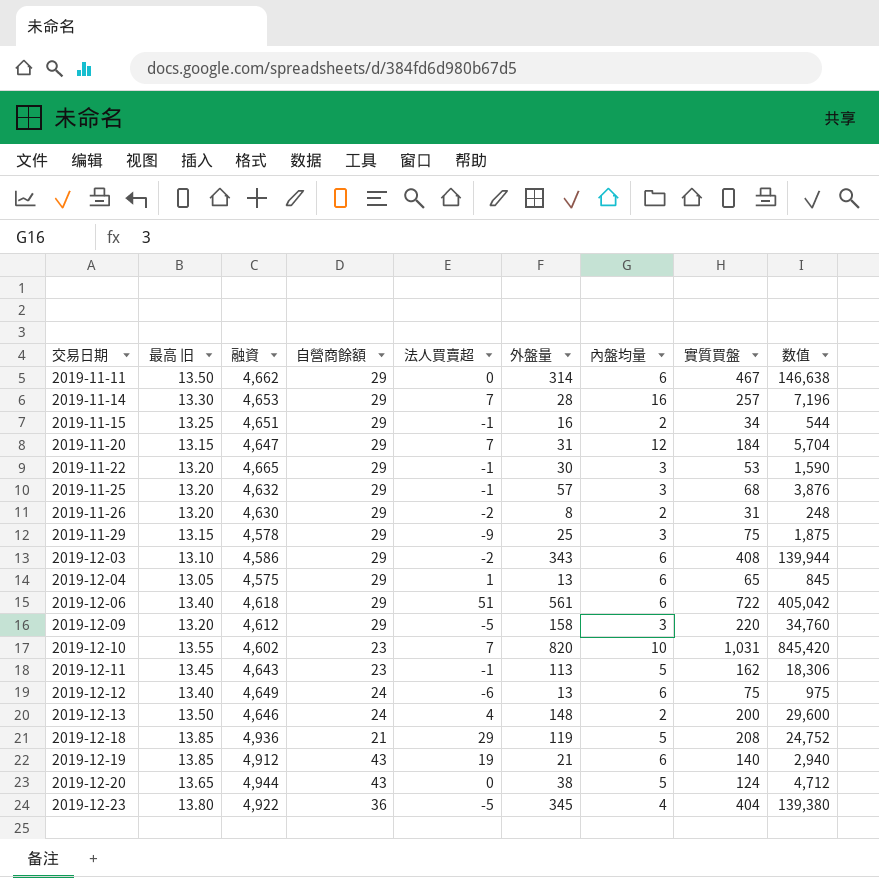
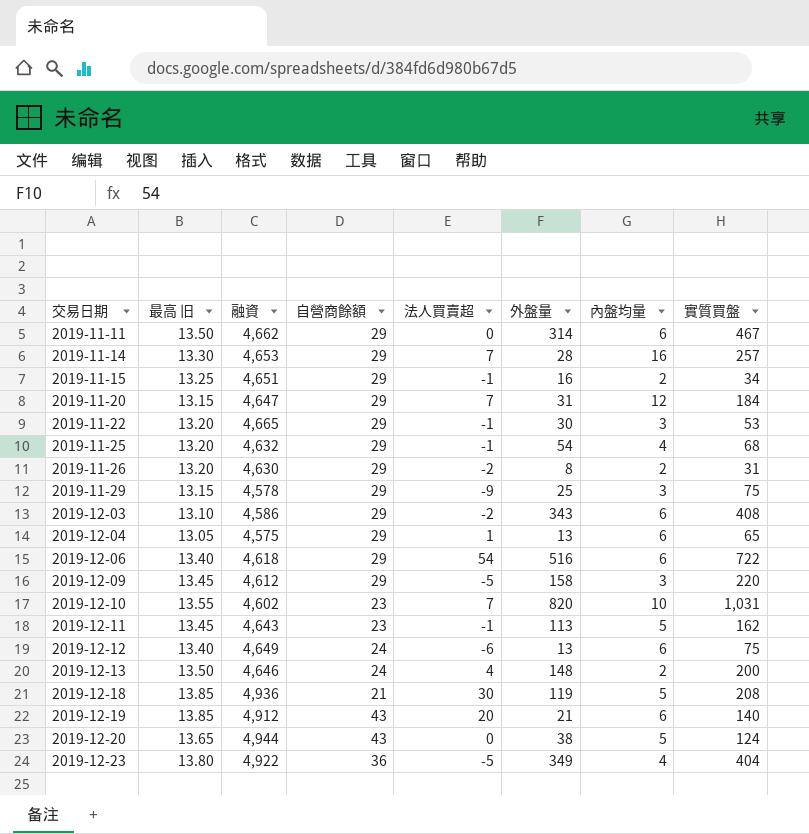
column 数值 | formula: [外盤量] * [實質買盤] -> none
2019-11-25 | 外盤量: 57 -> 54
2019-11-25 | 內盤均量: 3 -> 4
2019-12-06 | 法人買賣超: 51 -> 54
2019-12-06 | 外盤量: 561 -> 516
2019-12-09 | 最高 旧: 13.20 -> 13.45
2019-12-18 | 法人買賣超: 29 -> 30
2019-12-19 | 法人買賣超: 19 -> 20
2019-12-23 | 外盤量: 345 -> 349

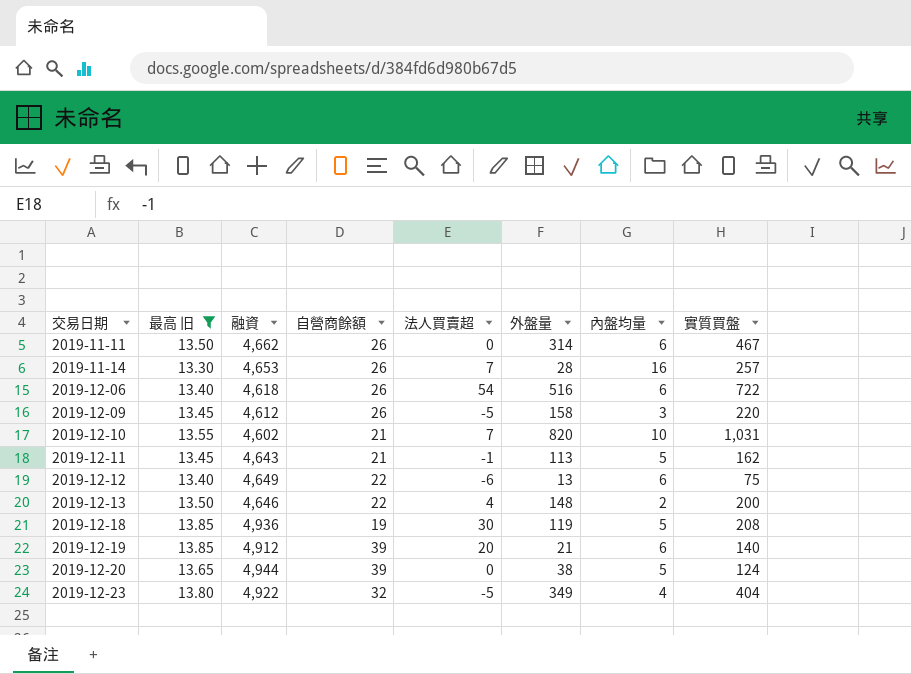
filter: none -> 最高 旧 >= 13.30
2019-11-11 | 自營商餘額: 29 -> 26
2019-11-14 | 自營商餘額: 29 -> 26
2019-12-06 | 自營商餘額: 29 -> 26
2019-12-09 | 自營商餘額: 29 -> 26
2019-12-10 | 自營商餘額: 23 -> 21
2019-12-11 | 自營商餘額: 23 -> 21
2019-12-12 | 自營商餘額: 24 -> 22
2019-12-13 | 自營商餘額: 24 -> 22
2019-12-18 | 自營商餘額: 21 -> 19
2019-12-19 | 自營商餘額: 43 -> 39
2019-12-20 | 自營商餘額: 43 -> 39
2019-12-23 | 自營商餘額: 36 -> 32

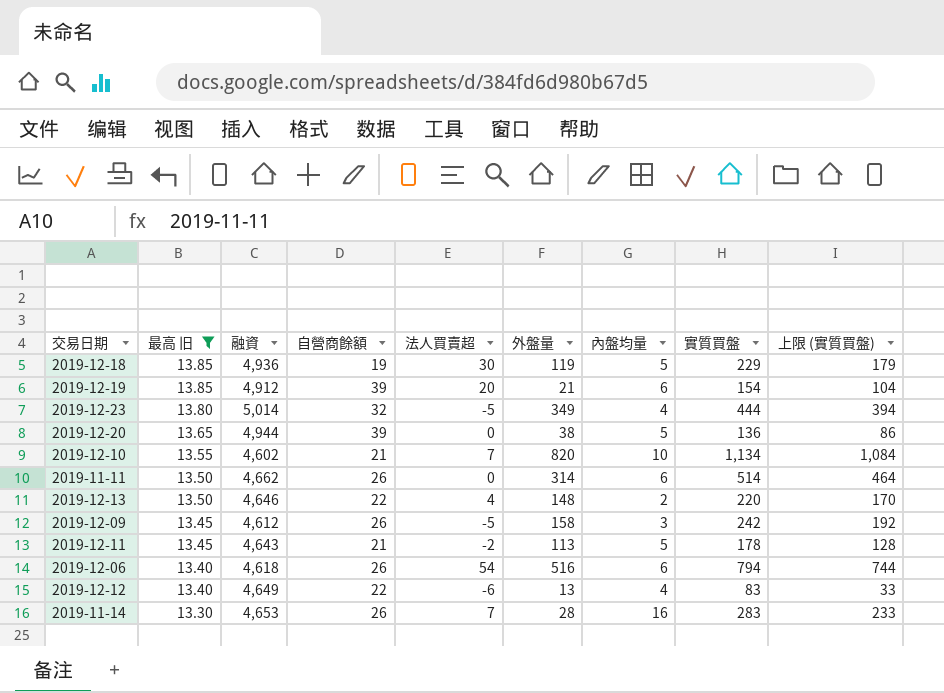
row order: 交易日期 ascending -> 最高 旧 descending
column 上限 (實質買盤) | formula: none -> [實質買盤] - 50
2019-12-18 | 實質買盤: 208 -> 229
2019-12-19 | 實質買盤: 140 -> 154
2019-12-23 | 融資: 4,922 -> 5,014
2019-12-23 | 實質買盤: 404 -> 444
2019-12-20 | 實質買盤: 124 -> 136
2019-12-10 | 實質買盤: 1,031 -> 1,134
2019-11-11 | 實質買盤: 467 -> 514
2019-12-13 | 實質買盤: 200 -> 220
2019-12-09 | 實質買盤: 220 -> 242
2019-12-11 | 法人買賣超: -1 -> -2
2019-12-11 | 實質買盤: 162 -> 178
2019-12-06 | 實質買盤: 722 -> 794
2019-12-12 | 內盤均量: 6 -> 4
2019-12-12 | 實質買盤: 75 -> 83
2019-11-14 | 實質買盤: 257 -> 283

